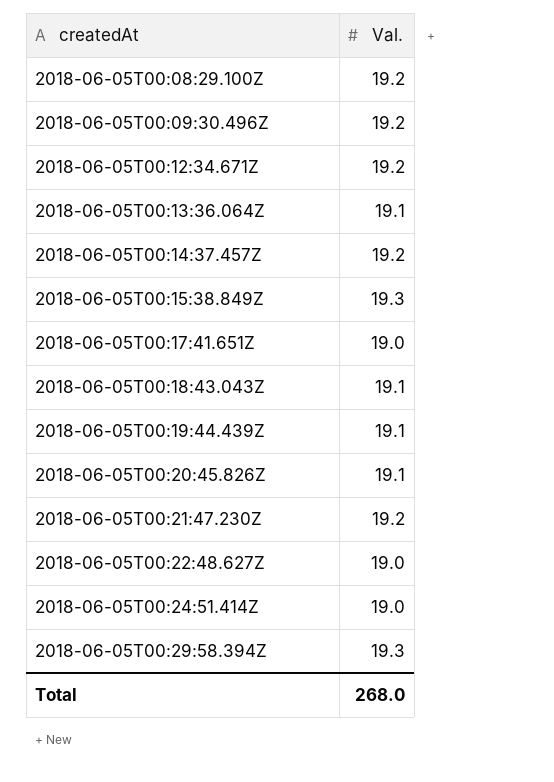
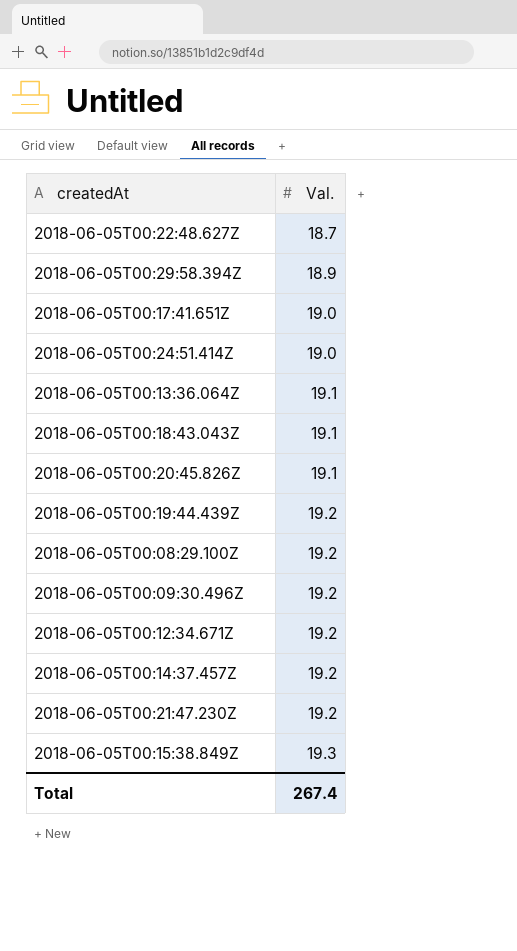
row order: createdAt ascending -> Val. ascending
2018-06-05T00:22:48.627Z | Val.: 19.0 -> 18.7
2018-06-05T00:29:58.394Z | Val.: 19.3 -> 18.9
2018-06-05T00:19:44.439Z | Val.: 19.1 -> 19.2
Total | Val.: 268.0 -> 267.4

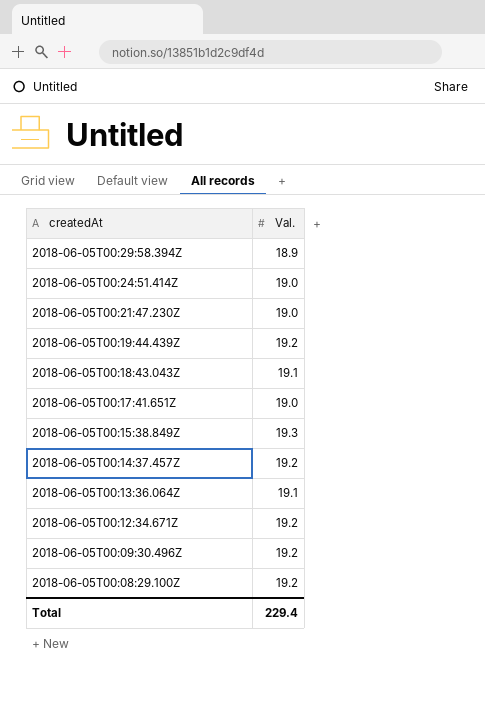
row order: Val. ascending -> createdAt descending
row 2018-06-05T00:22:48.627Z: 18.7 -> none
row 2018-06-05T00:20:45.826Z: 19.1 -> none
2018-06-05T00:21:47.230Z | Val.: 19.2 -> 19.0
Total | Val.: 267.4 -> 229.4

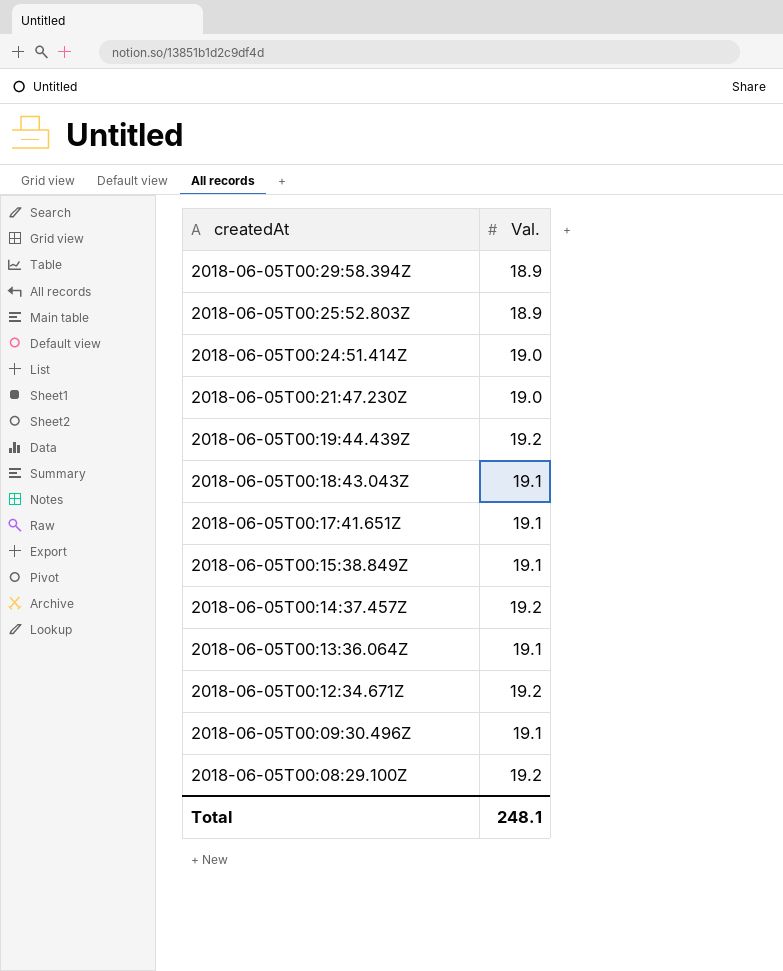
row 2018-06-05T00:25:52.803Z: none -> 18.9
2018-06-05T00:17:41.651Z | Val.: 19.0 -> 19.1
2018-06-05T00:15:38.849Z | Val.: 19.3 -> 19.1
2018-06-05T00:09:30.496Z | Val.: 19.2 -> 19.1
Total | Val.: 229.4 -> 248.1

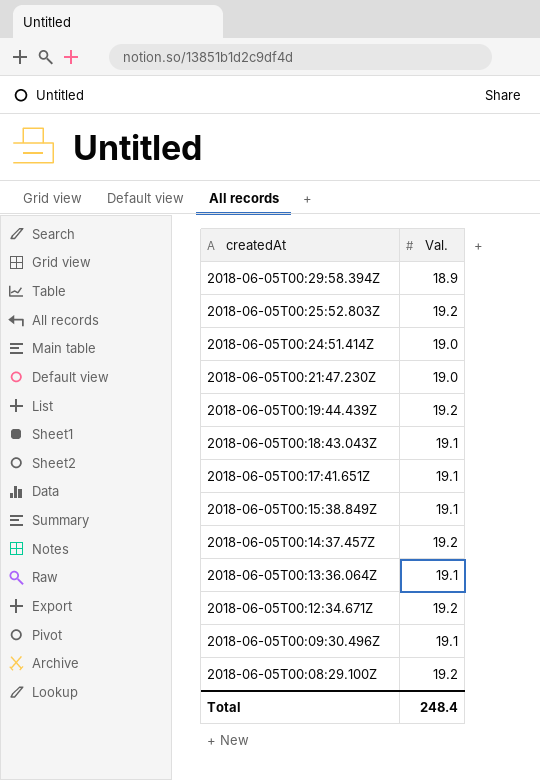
2018-06-05T00:25:52.803Z | Val.: 18.9 -> 19.2
Total | Val.: 248.1 -> 248.4

